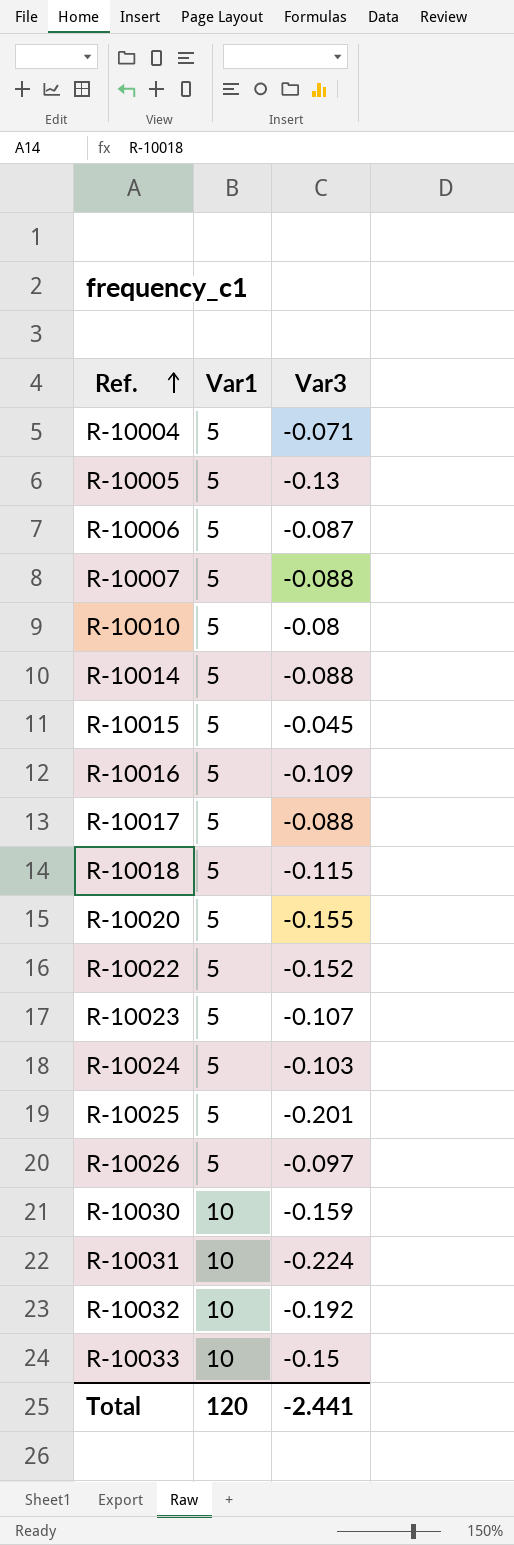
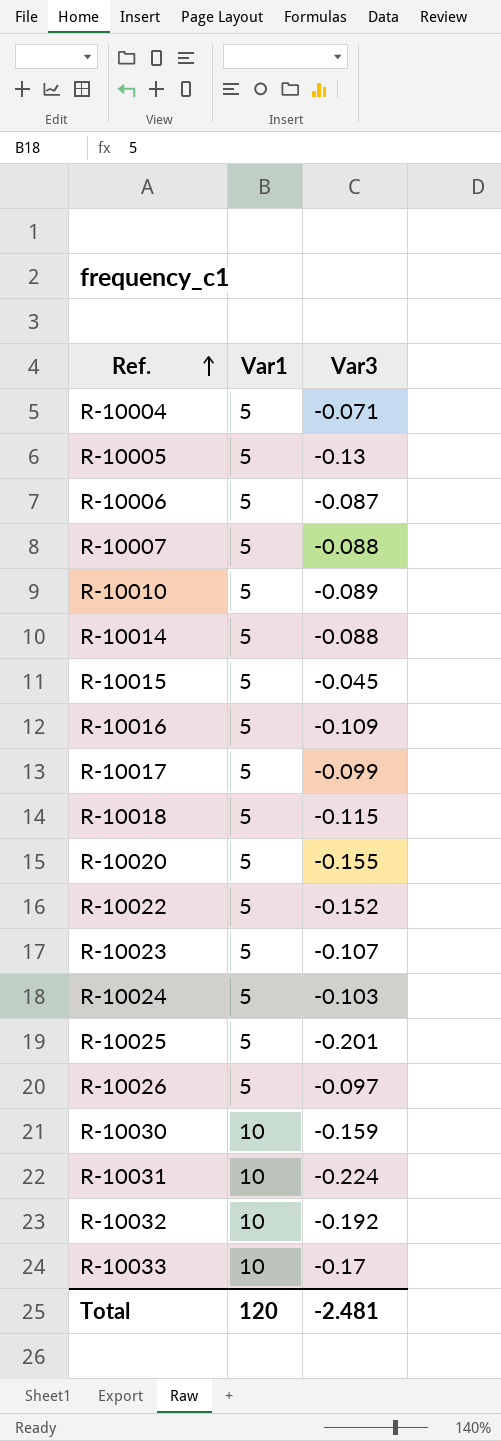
R-10010 | Var3: -0.08 -> -0.089
R-10017 | Var3: -0.088 -> -0.099
R-10033 | Var3: -0.15 -> -0.17
Total | Var3: -2.441 -> -2.481

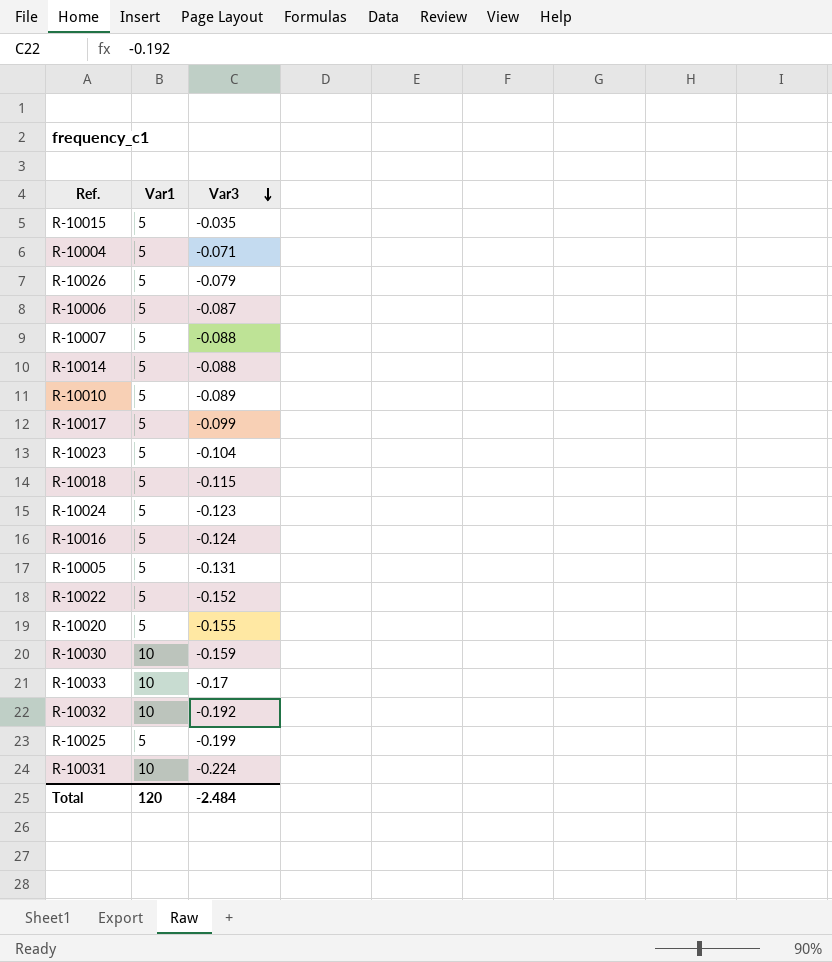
row order: Ref. ascending -> Var3 descending
R-10015 | Var3: -0.045 -> -0.035
R-10026 | Var3: -0.097 -> -0.079
R-10023 | Var3: -0.107 -> -0.104
R-10024 | Var3: -0.103 -> -0.123
R-10016 | Var3: -0.109 -> -0.124
R-10005 | Var3: -0.13 -> -0.131
R-10025 | Var3: -0.201 -> -0.199
Total | Var3: -2.481 -> -2.484

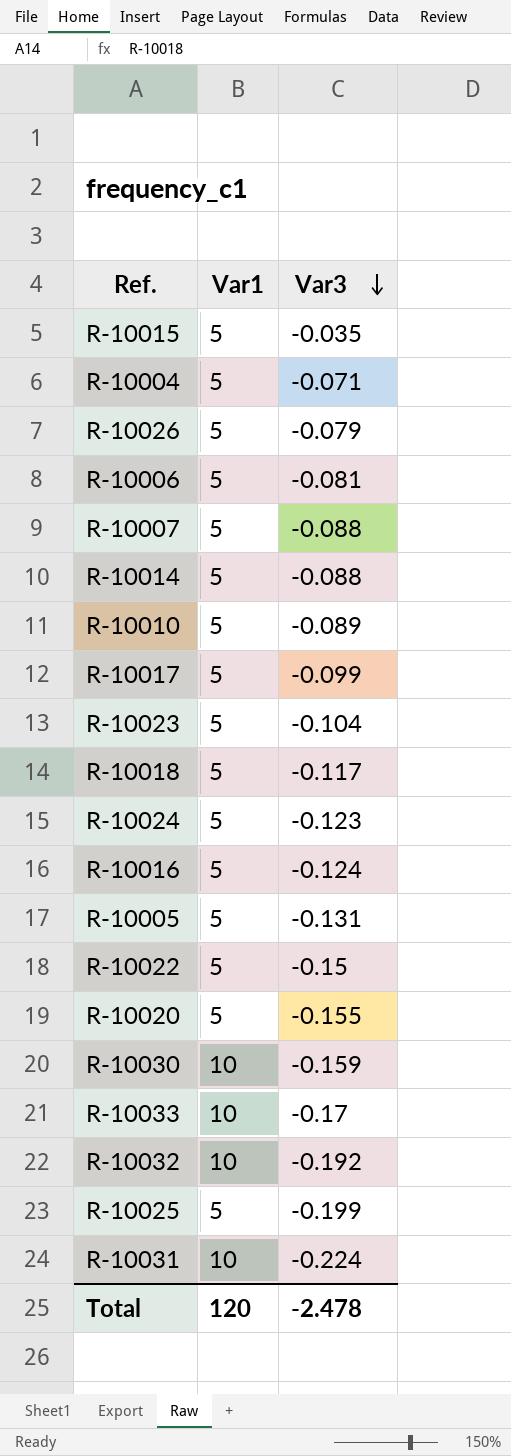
R-10006 | Var3: -0.087 -> -0.081
R-10018 | Var3: -0.115 -> -0.117
R-10022 | Var3: -0.152 -> -0.15
Total | Var3: -2.484 -> -2.478

